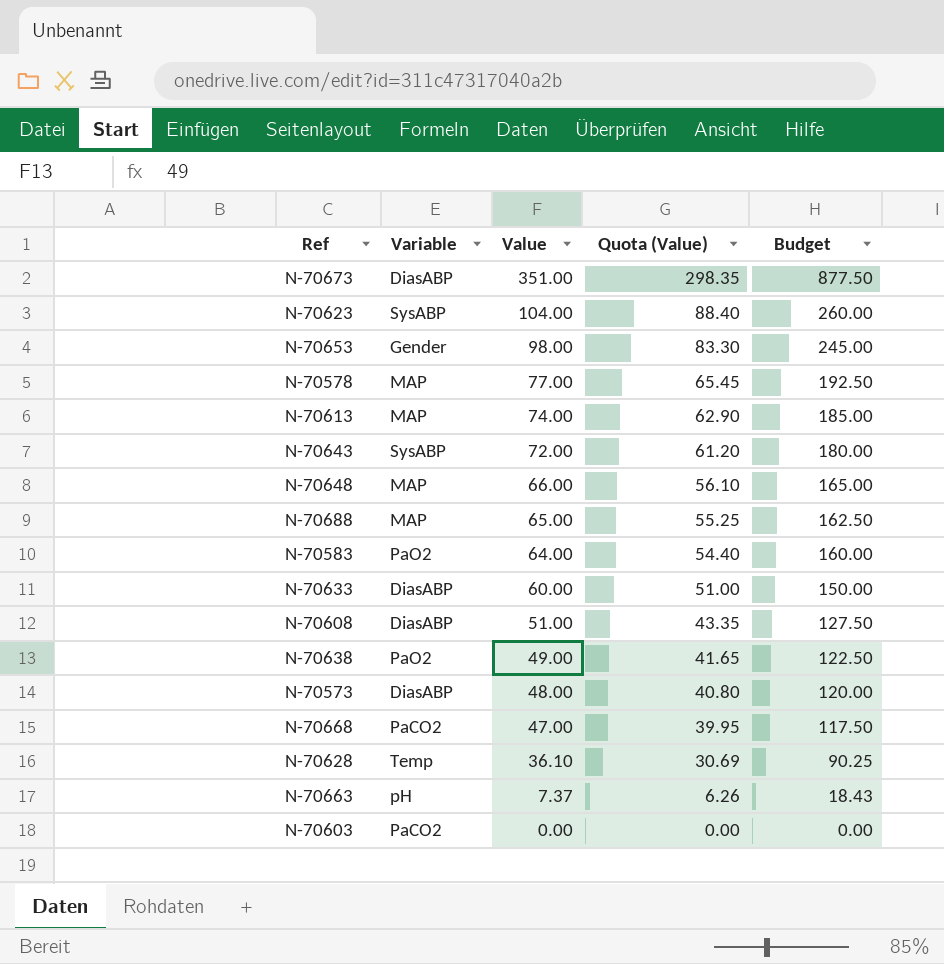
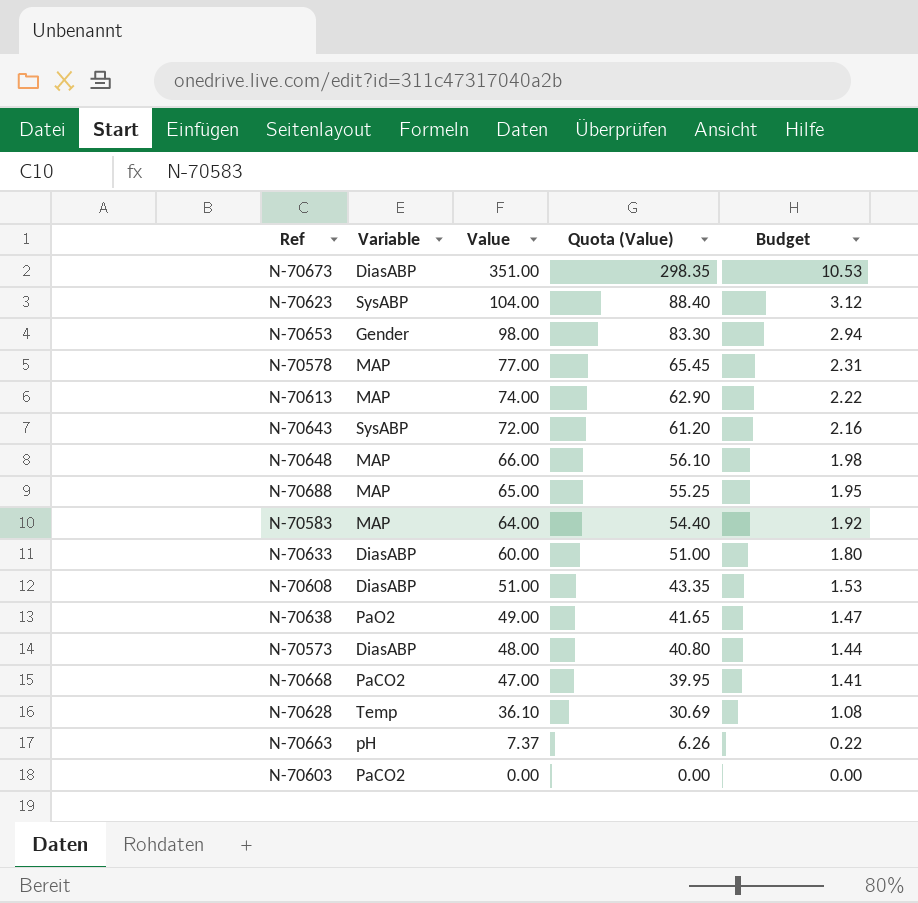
column Budget | formula: [Value] * 2.5 -> [Value] * 0.03
N-70583 | Variable: PaO2 -> MAP

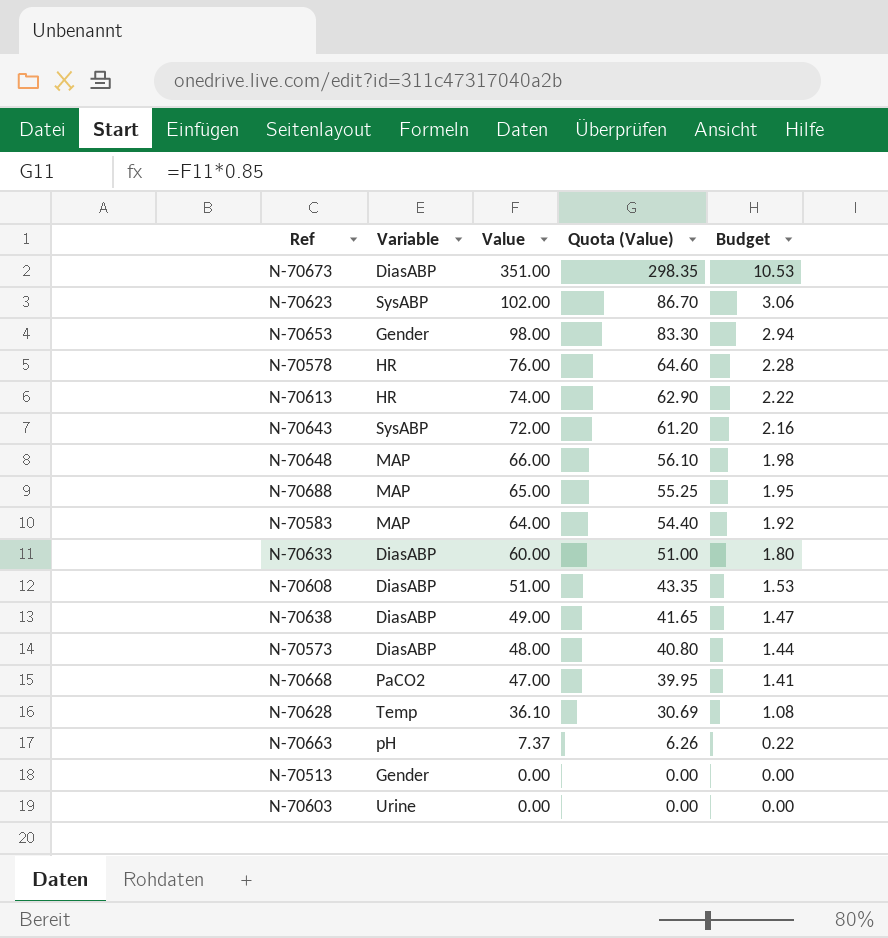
N-70623 | Value: 104.00 -> 102.00
N-70623 | Quota (Value): 88.40 -> 86.70
N-70623 | Budget: 3.12 -> 3.06
N-70578 | Variable: MAP -> HR
N-70578 | Value: 77.00 -> 76.00
N-70578 | Quota (Value): 65.45 -> 64.60
N-70578 | Budget: 2.31 -> 2.28
N-70613 | Variable: MAP -> HR
N-70638 | Variable: PaO2 -> DiasABP
row N-70513: none -> Gender | 0.00 | 0.00 | 0.00
N-70603 | Variable: PaCO2 -> Urine

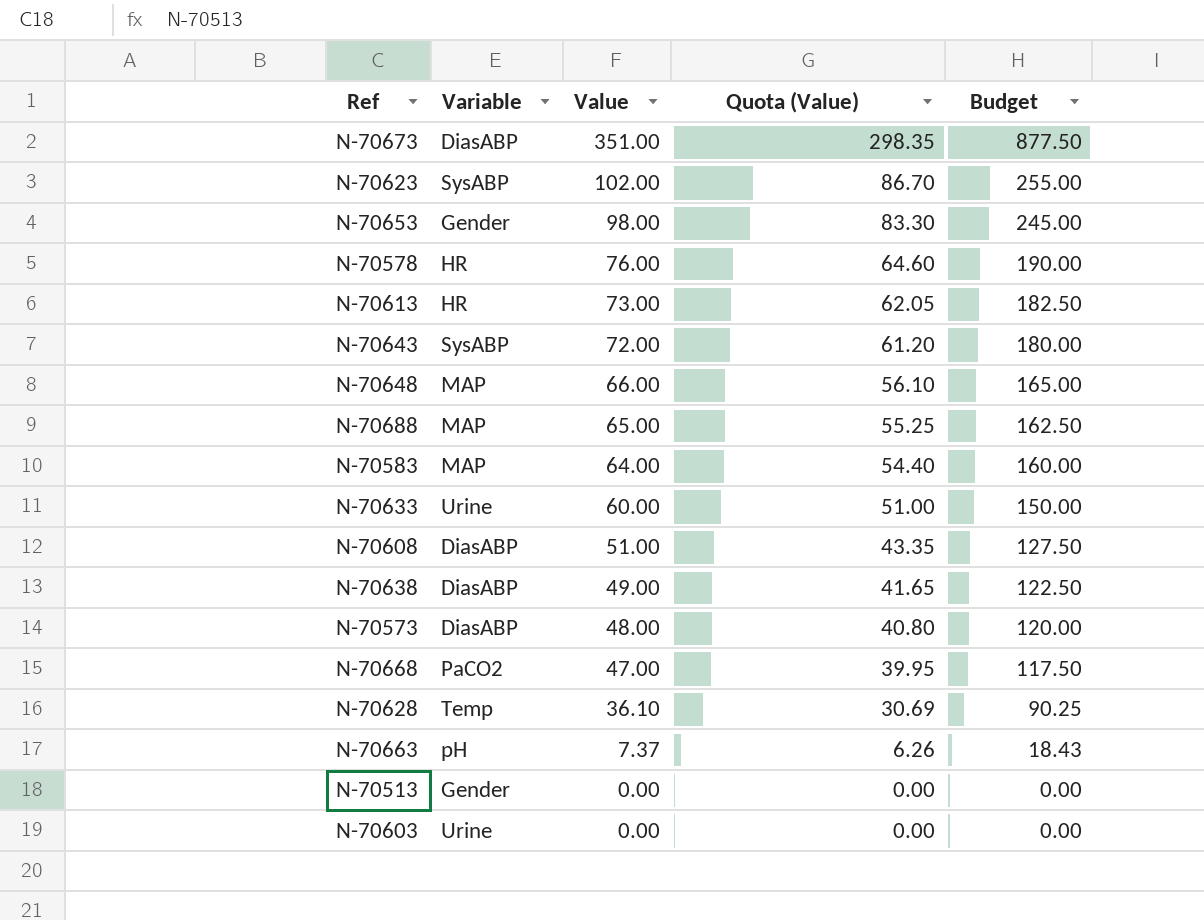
column Budget | formula: [Value] * 0.03 -> [Value] * 2.5
N-70613 | Value: 74.00 -> 73.00
N-70613 | Quota (Value): 62.90 -> 62.05
N-70633 | Variable: DiasABP -> Urine

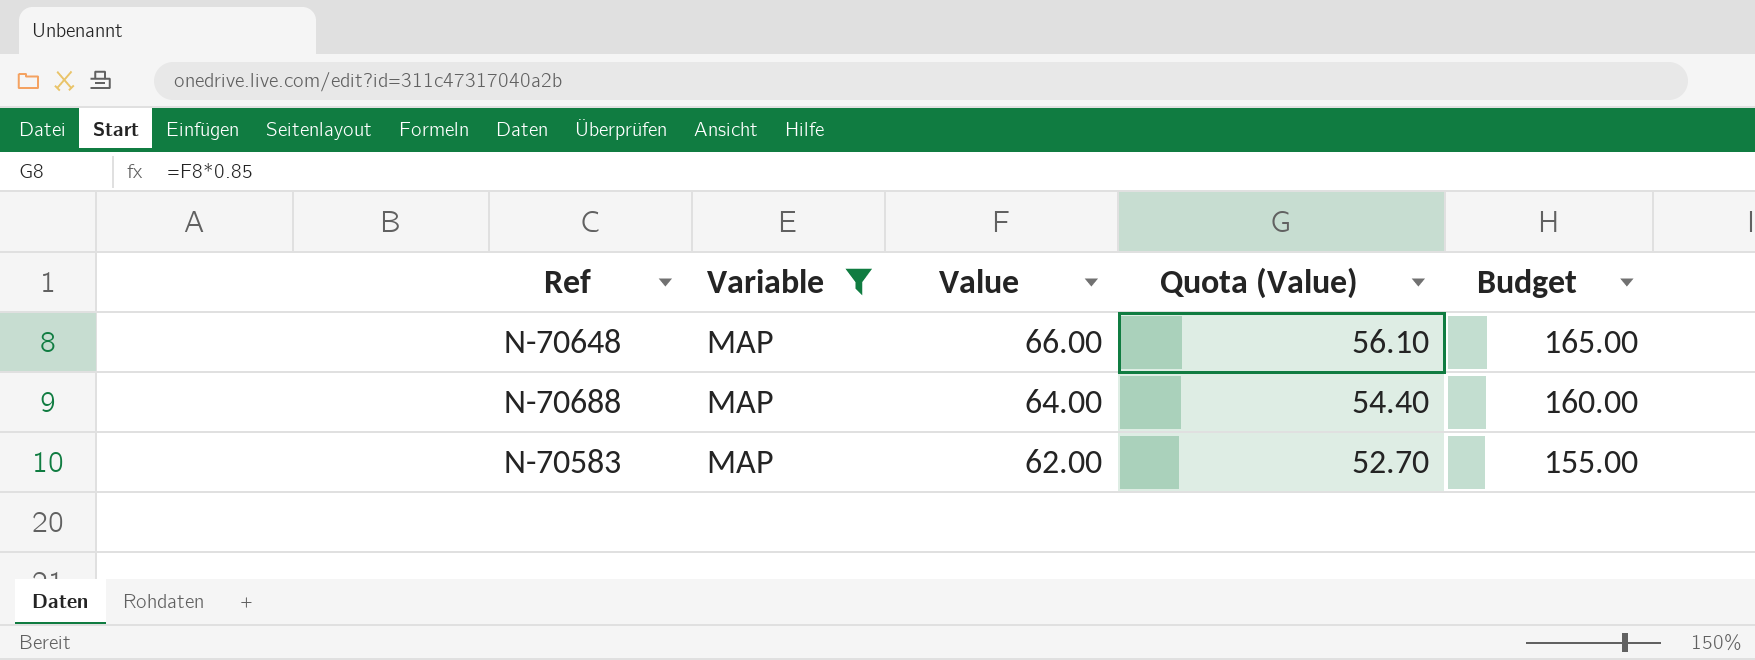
filter: none -> Variable = MAP
N-70688 | Value: 65.00 -> 64.00
N-70688 | Quota (Value): 55.25 -> 54.40
N-70688 | Budget: 162.50 -> 160.00
N-70583 | Value: 64.00 -> 62.00
N-70583 | Quota (Value): 54.40 -> 52.70
N-70583 | Budget: 160.00 -> 155.00

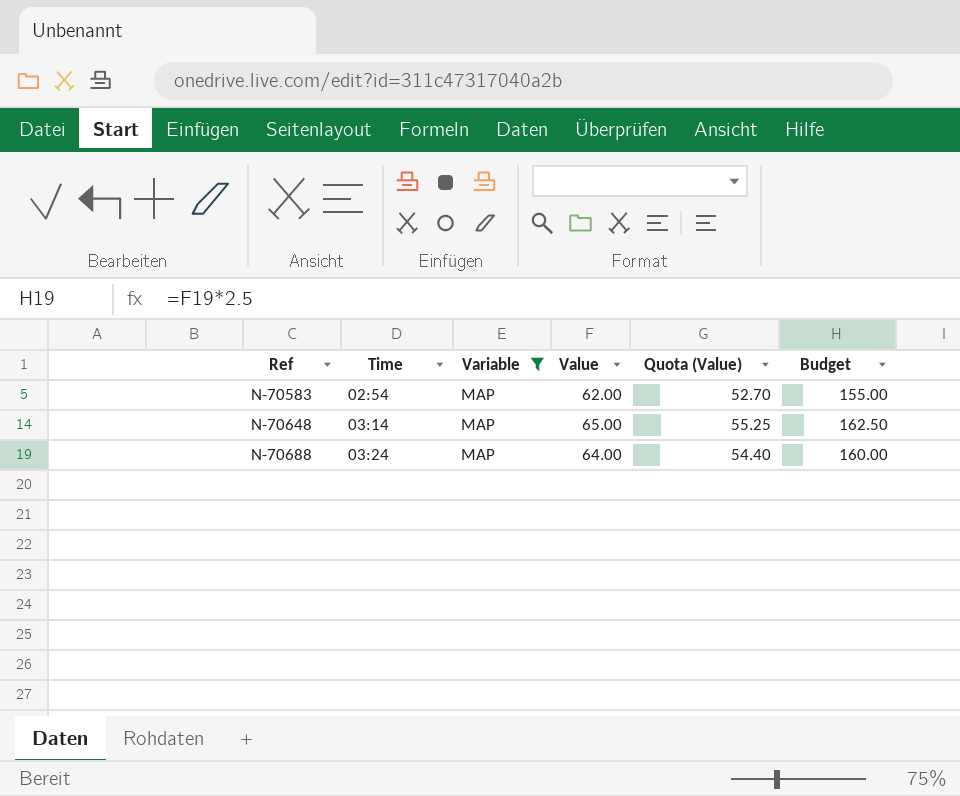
row order: Value descending -> Ref ascending
column Time | position: none -> 2
N-70648 | Value: 66.00 -> 65.00
N-70648 | Quota (Value): 56.10 -> 55.25
N-70648 | Budget: 165.00 -> 162.50

